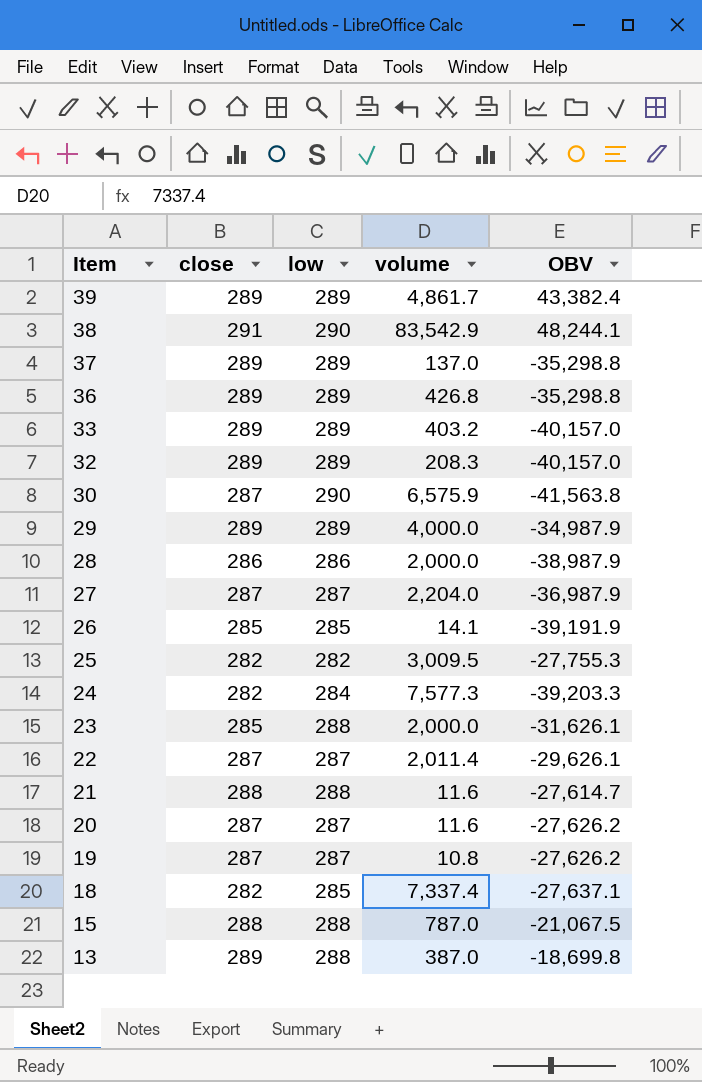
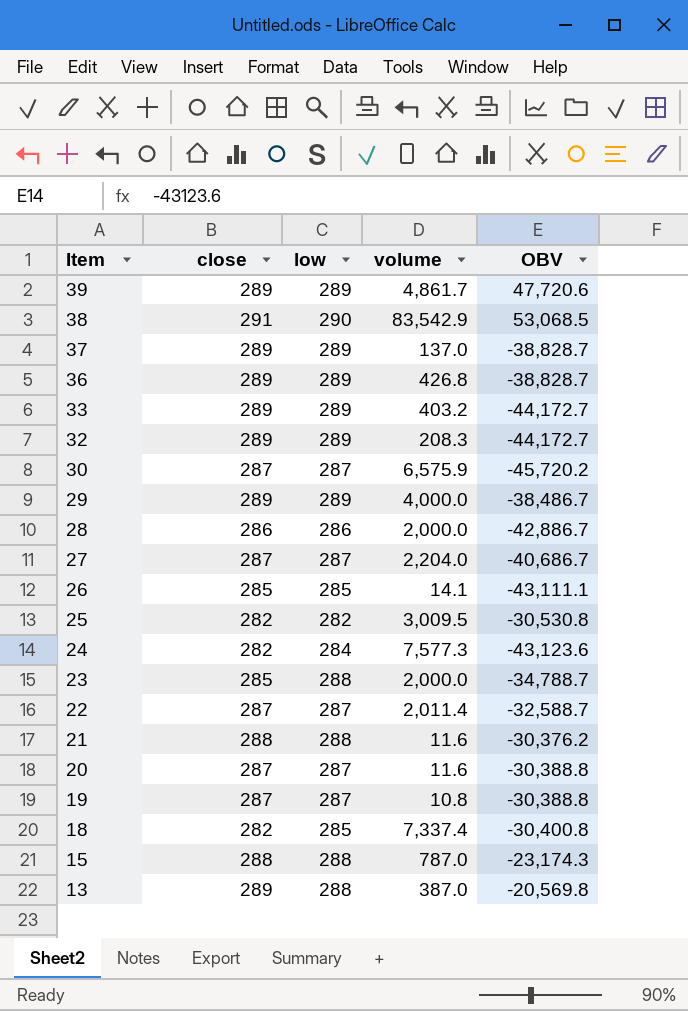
39 | OBV: 43,382.4 -> 47,720.6
38 | OBV: 48,244.1 -> 53,068.5
37 | OBV: -35,298.8 -> -38,828.7
36 | OBV: -35,298.8 -> -38,828.7
33 | OBV: -40,157.0 -> -44,172.7
32 | OBV: -40,157.0 -> -44,172.7
30 | low: 290 -> 287
30 | OBV: -41,563.8 -> -45,720.2
29 | OBV: -34,987.9 -> -38,486.7
28 | OBV: -38,987.9 -> -42,886.7
27 | OBV: -36,987.9 -> -40,686.7
26 | OBV: -39,191.9 -> -43,111.1
25 | OBV: -27,755.3 -> -30,530.8
24 | OBV: -39,203.3 -> -43,123.6
23 | OBV: -31,626.1 -> -34,788.7
22 | OBV: -29,626.1 -> -32,588.7
21 | OBV: -27,614.7 -> -30,376.2
20 | OBV: -27,626.2 -> -30,388.8
19 | OBV: -27,626.2 -> -30,388.8
18 | OBV: -27,637.1 -> -30,400.8
15 | OBV: -21,067.5 -> -23,174.3
13 | OBV: -18,699.8 -> -20,569.8

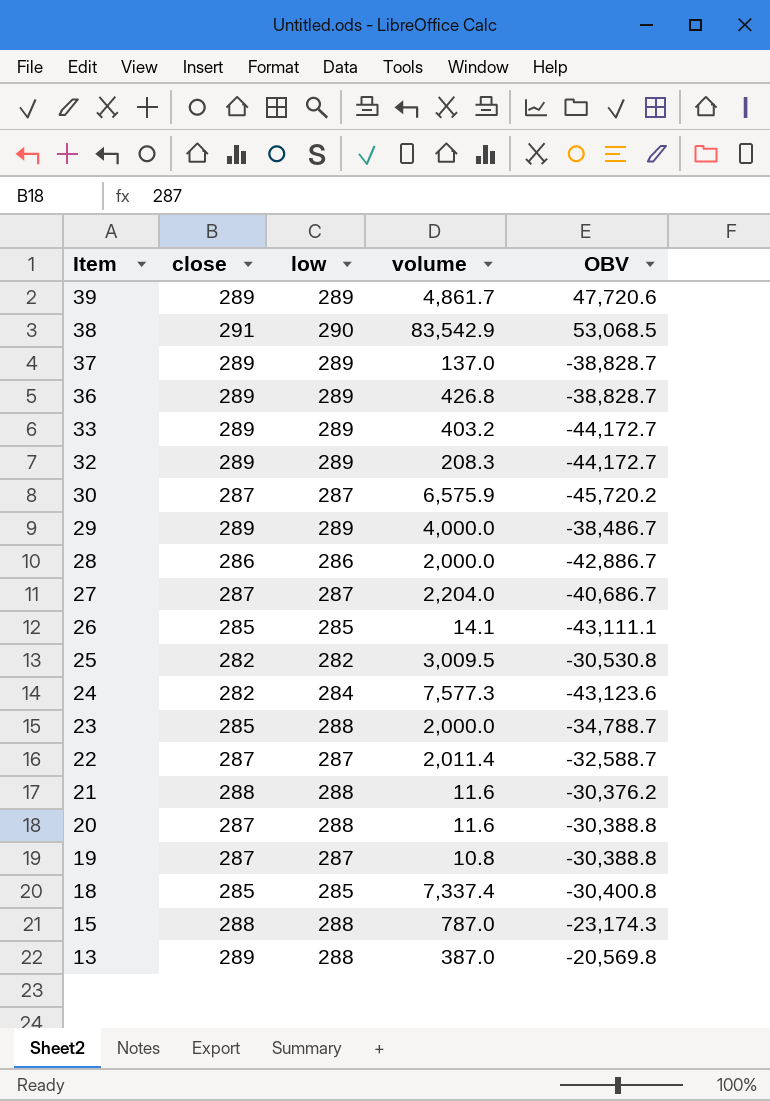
20 | low: 287 -> 288
18 | close: 282 -> 285

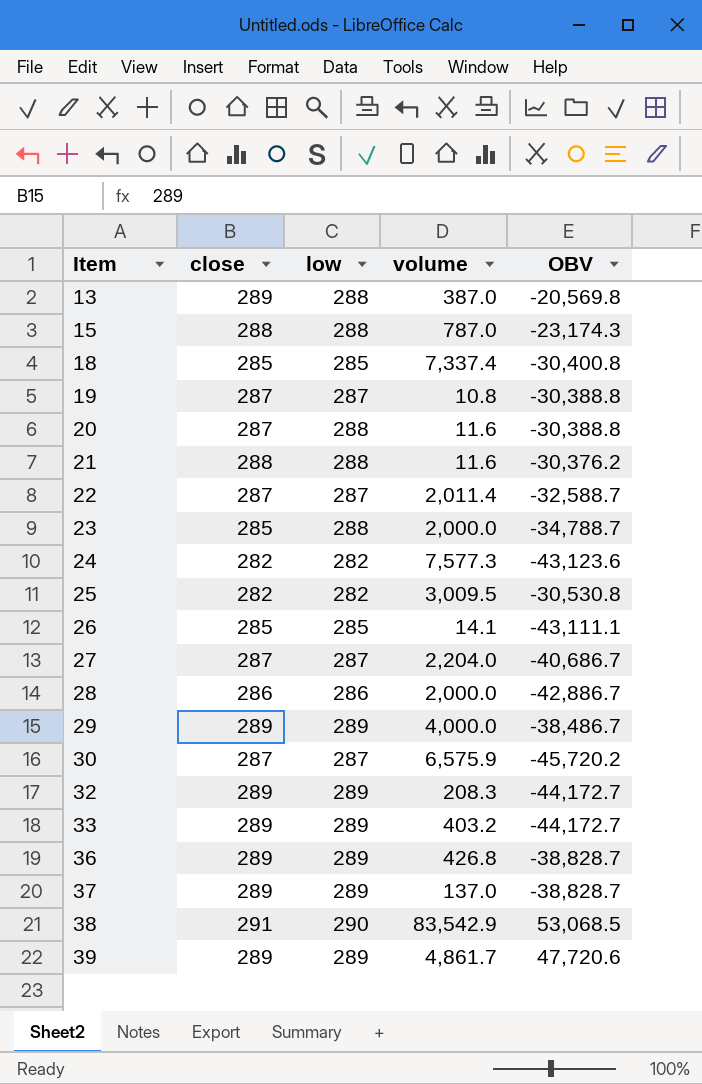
row order: Item descending -> Item ascending
24 | low: 284 -> 282

